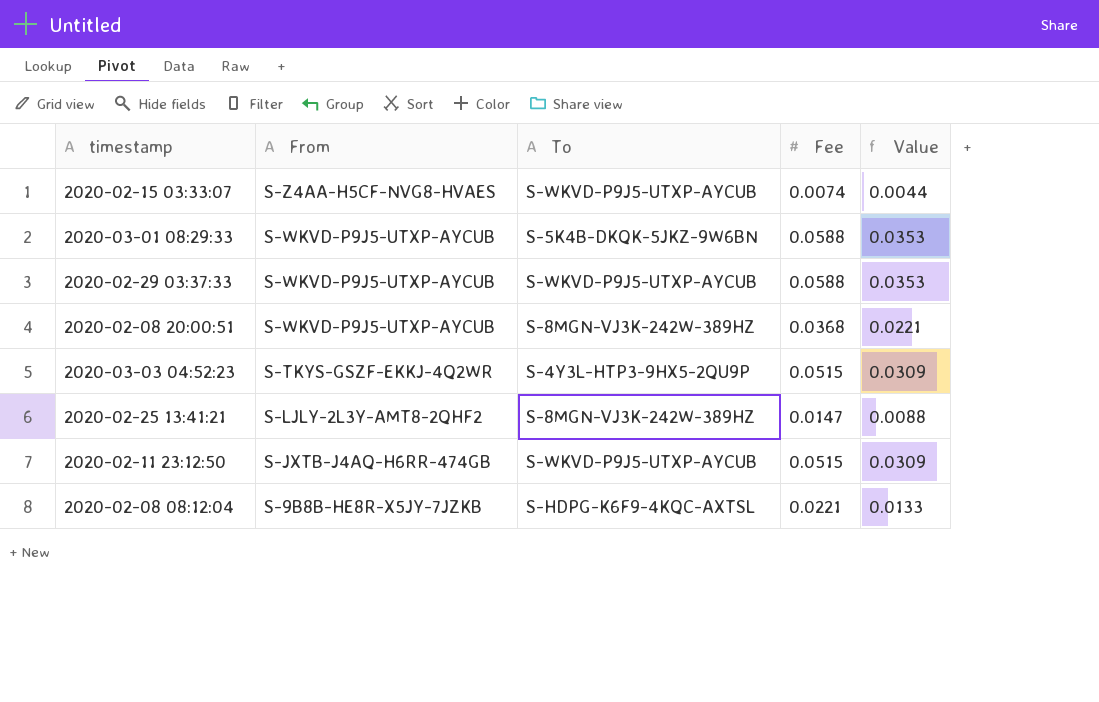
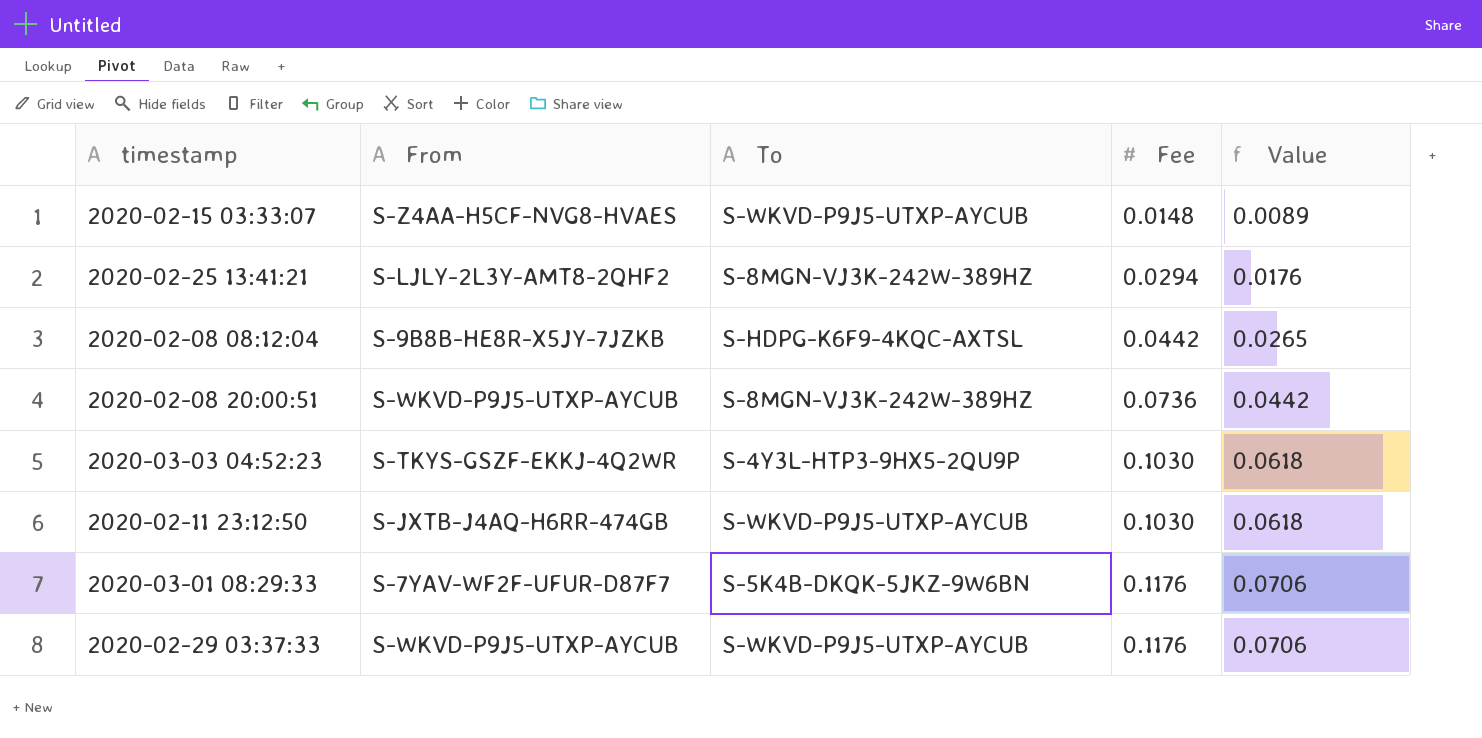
row order: From descending -> Fee ascending
2020-02-15 03:33:07 | Fee: 0.0074 -> 0.0148
2020-02-15 03:33:07 | Value: 0.0044 -> 0.0089
2020-02-25 13:41:21 | Fee: 0.0147 -> 0.0294
2020-02-25 13:41:21 | Value: 0.0088 -> 0.0176
2020-02-08 08:12:04 | Fee: 0.0221 -> 0.0442
2020-02-08 08:12:04 | Value: 0.0133 -> 0.0265
2020-02-08 20:00:51 | Fee: 0.0368 -> 0.0736
2020-02-08 20:00:51 | Value: 0.0221 -> 0.0442
2020-03-03 04:52:23 | Fee: 0.0515 -> 0.1030
2020-03-03 04:52:23 | Value: 0.0309 -> 0.0618
2020-02-11 23:12:50 | Fee: 0.0515 -> 0.1030
2020-02-11 23:12:50 | Value: 0.0309 -> 0.0618
2020-03-01 08:29:33 | From: S-WKVD-P9J5-UTXP-AYCUB -> S-7YAV-WF2F-UFUR-D87F7
2020-03-01 08:29:33 | Fee: 0.0588 -> 0.1176
2020-03-01 08:29:33 | Value: 0.0353 -> 0.0706
2020-02-29 03:37:33 | Fee: 0.0588 -> 0.1176
2020-02-29 03:37:33 | Value: 0.0353 -> 0.0706

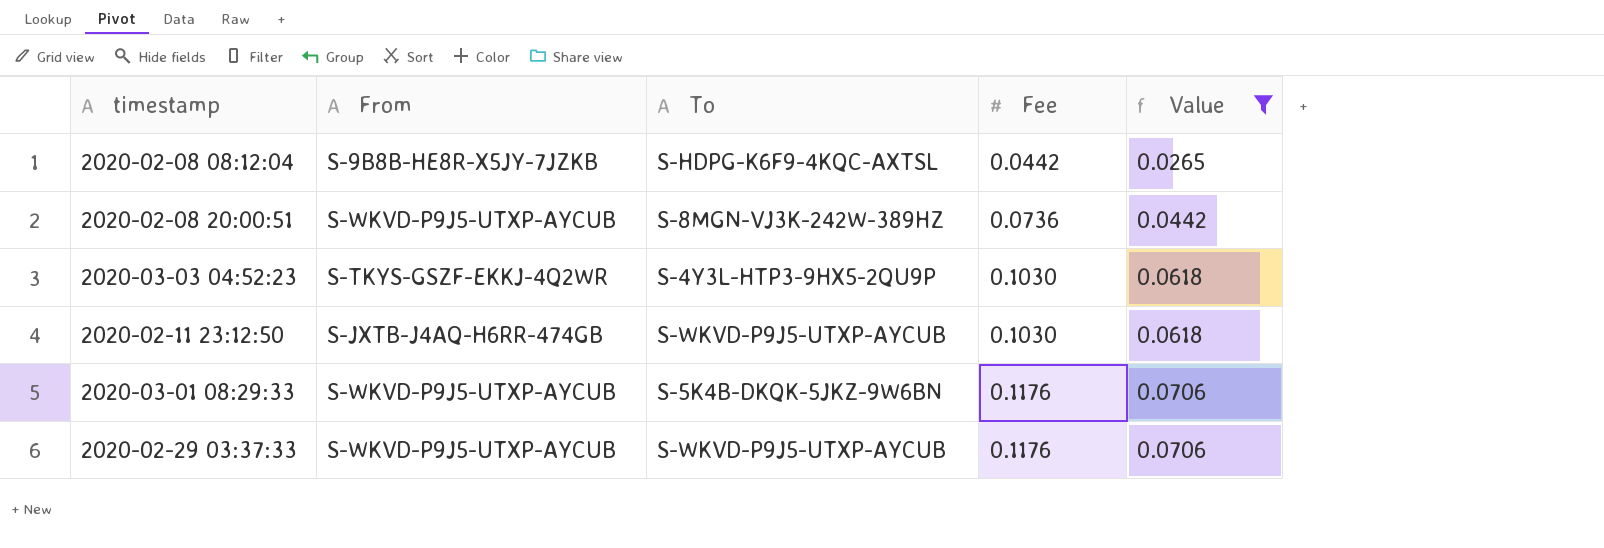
filter: none -> Value >= 0.0265
2020-03-01 08:29:33 | From: S-7YAV-WF2F-UFUR-D87F7 -> S-WKVD-P9J5-UTXP-AYCUB

